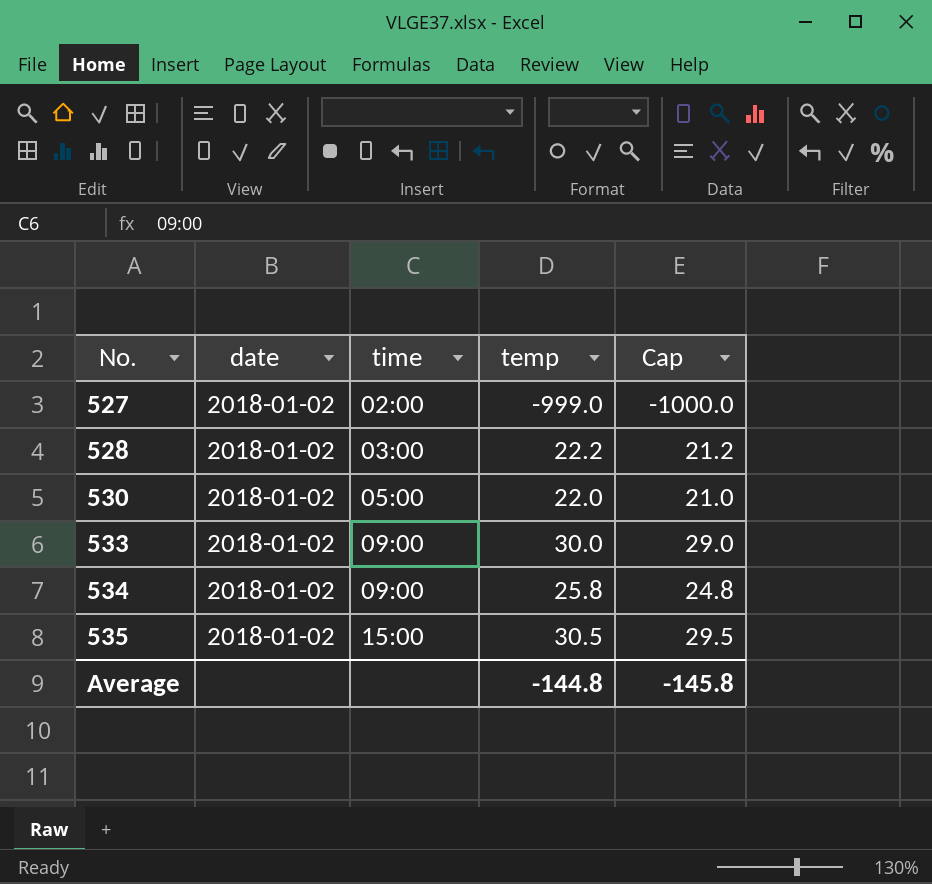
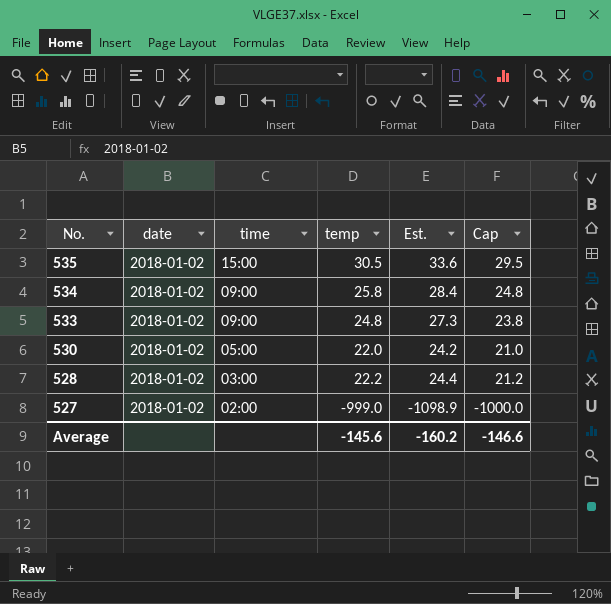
row order: No. ascending -> No. descending
column Est. | formula: none -> [temp] * 1.1
533 | temp: 30.0 -> 24.8
533 | Cap: 29.0 -> 23.8
Average | temp: -144.8 -> -145.6
Average | Cap: -145.8 -> -146.6

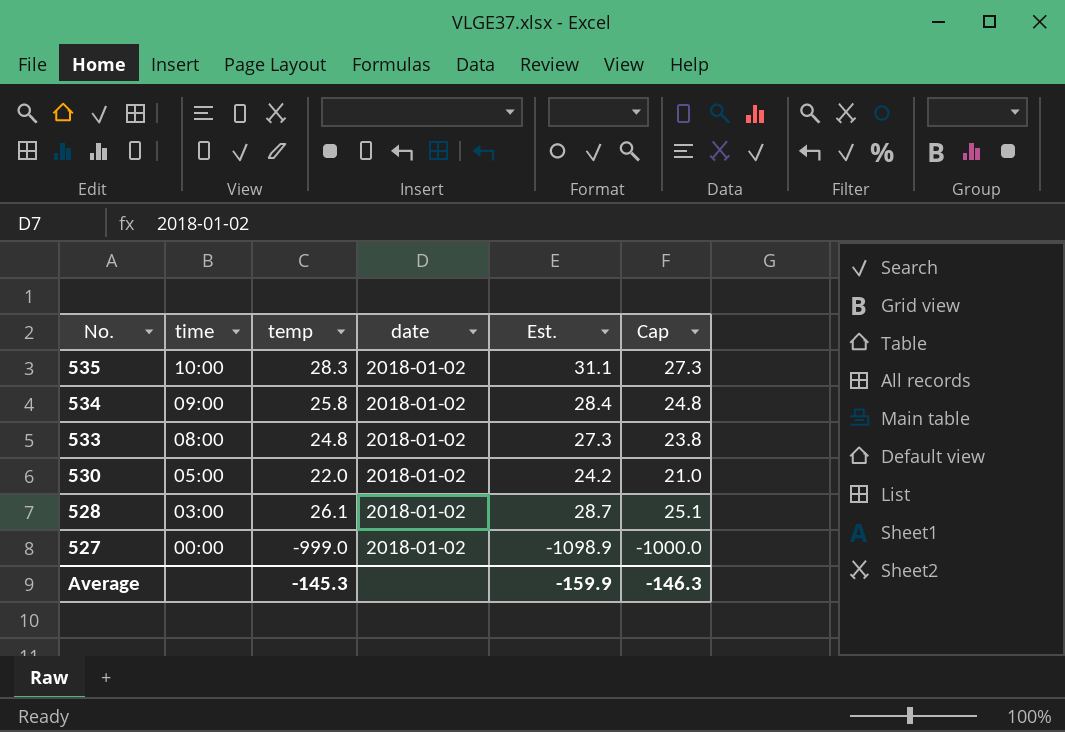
column date | position: 2 -> 4
535 | time: 15:00 -> 10:00
535 | temp: 30.5 -> 28.3
535 | Est.: 33.6 -> 31.1
535 | Cap: 29.5 -> 27.3
533 | time: 09:00 -> 08:00
528 | temp: 22.2 -> 26.1
528 | Est.: 24.4 -> 28.7
528 | Cap: 21.2 -> 25.1
527 | time: 02:00 -> 00:00
Average | temp: -145.6 -> -145.3
Average | Est.: -160.2 -> -159.9
Average | Cap: -146.6 -> -146.3

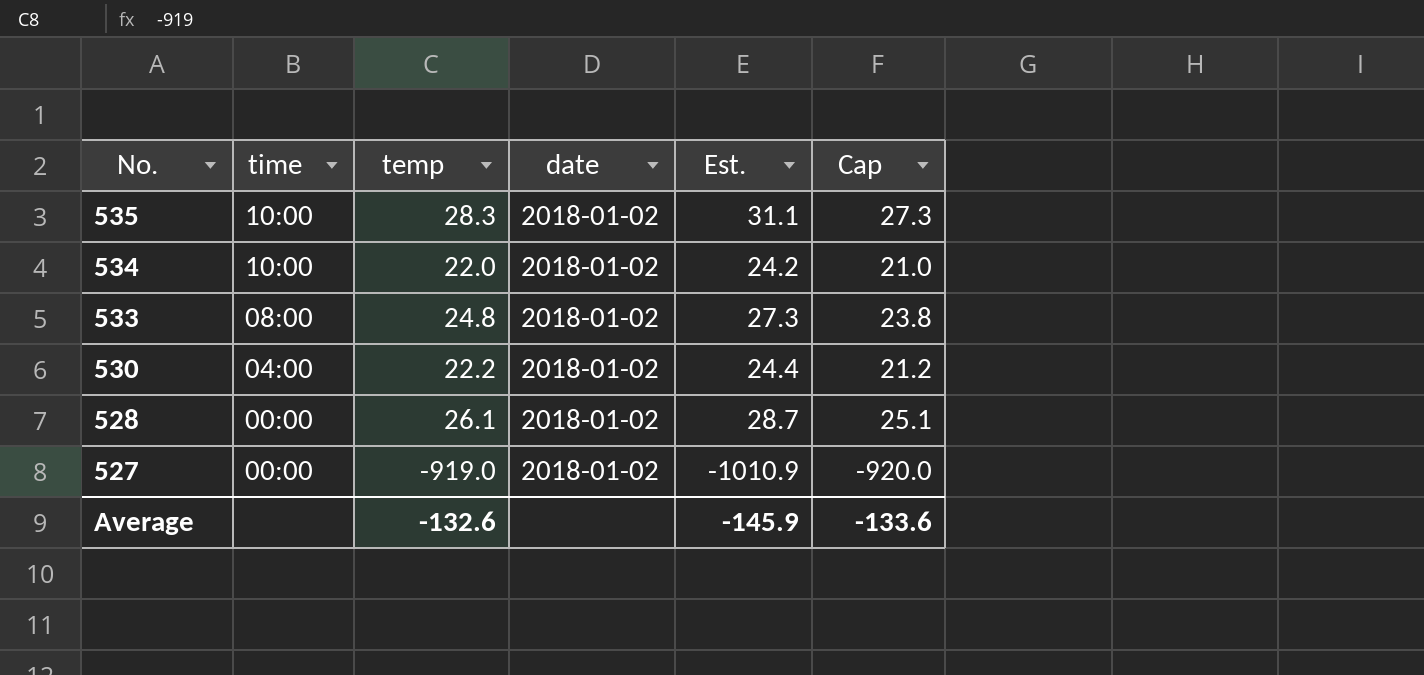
534 | time: 09:00 -> 10:00
534 | temp: 25.8 -> 22.0
534 | Est.: 28.4 -> 24.2
534 | Cap: 24.8 -> 21.0
530 | time: 05:00 -> 04:00
530 | temp: 22.0 -> 22.2
530 | Est.: 24.2 -> 24.4
530 | Cap: 21.0 -> 21.2
528 | time: 03:00 -> 00:00
527 | temp: -999.0 -> -919.0
527 | Est.: -1098.9 -> -1010.9
527 | Cap: -1000.0 -> -920.0
Average | temp: -145.3 -> -132.6
Average | Est.: -159.9 -> -145.9
Average | Cap: -146.3 -> -133.6

